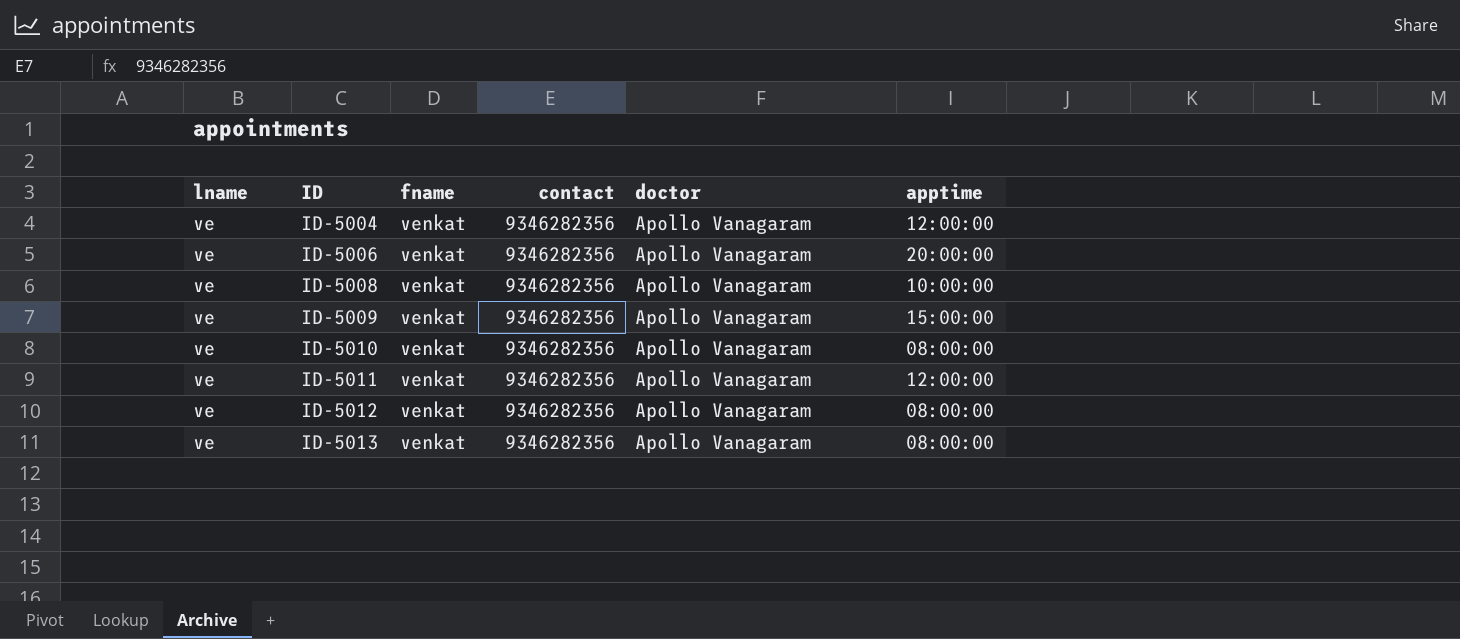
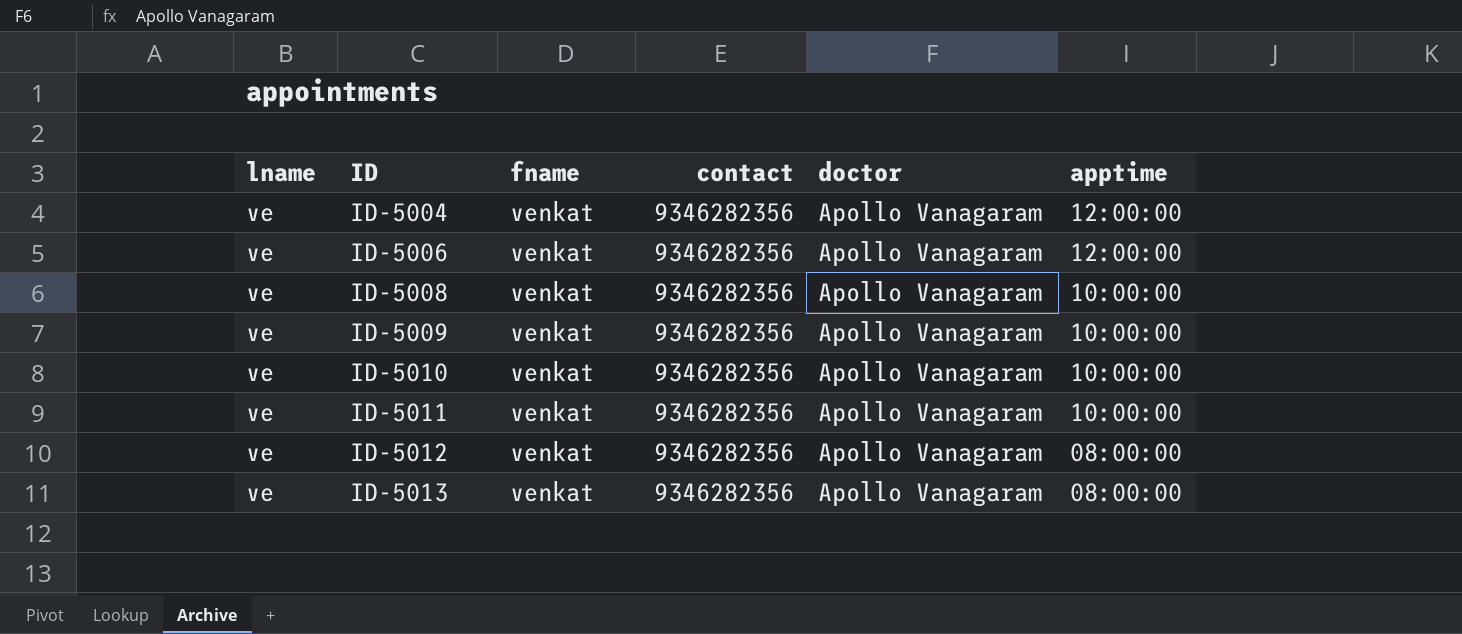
ID-5006 | apptime: 20:00:00 -> 12:00:00
ID-5009 | apptime: 15:00:00 -> 10:00:00
ID-5010 | apptime: 08:00:00 -> 10:00:00
ID-5011 | apptime: 12:00:00 -> 10:00:00

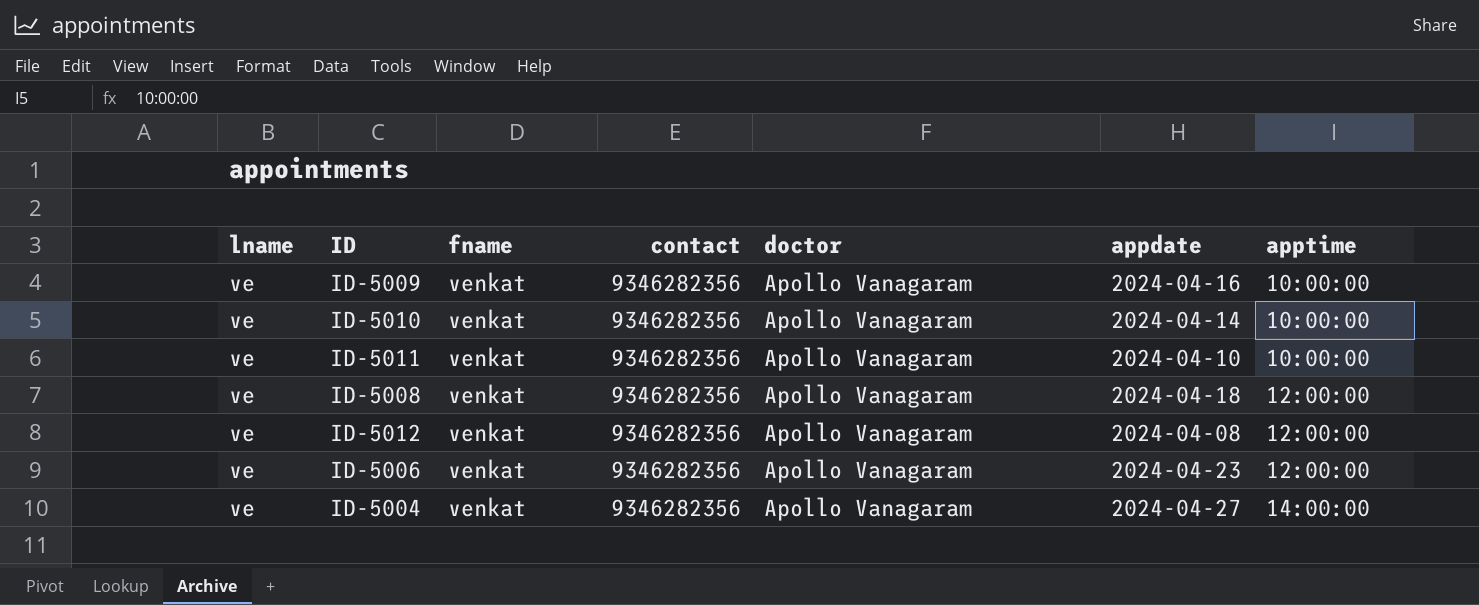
row order: ID ascending -> apptime ascending
column appdate | position: none -> 6
row ID-5013: ve | venkat | 9346282356 | Apollo Vanagaram | 08:00:00 -> none
ID-5008 | apptime: 10:00:00 -> 12:00:00
ID-5012 | apptime: 08:00:00 -> 12:00:00
ID-5004 | apptime: 12:00:00 -> 14:00:00

